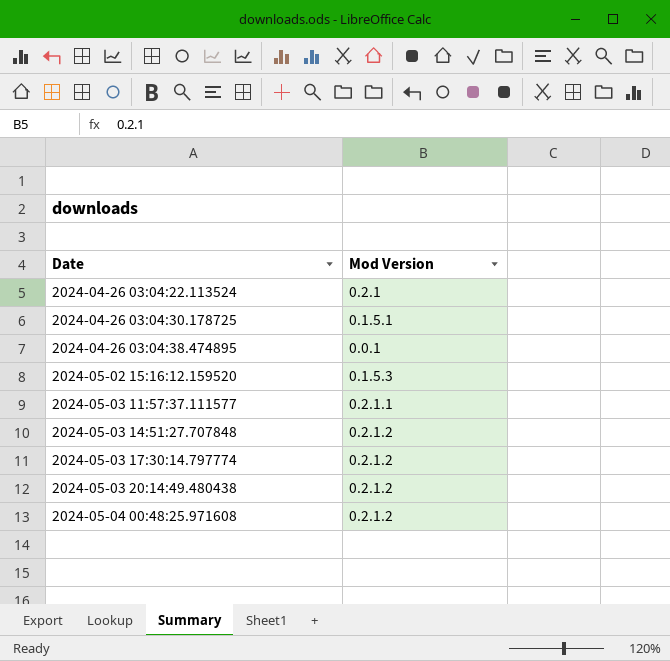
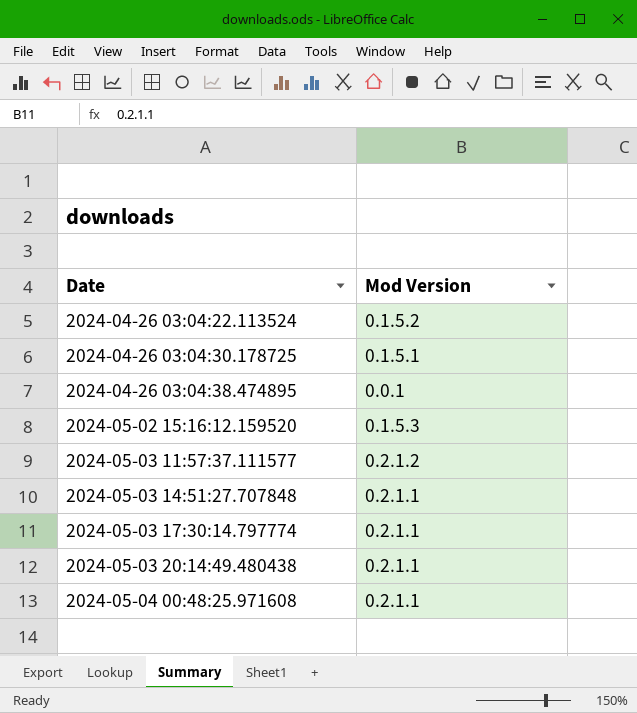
2024-04-26 03:04:22.113524 | Mod Version: 0.2.1 -> 0.1.5.2
2024-05-03 11:57:37.111577 | Mod Version: 0.2.1.1 -> 0.2.1.2
2024-05-03 14:51:27.707848 | Mod Version: 0.2.1.2 -> 0.2.1.1
2024-05-03 17:30:14.797774 | Mod Version: 0.2.1.2 -> 0.2.1.1
2024-05-03 20:14:49.480438 | Mod Version: 0.2.1.2 -> 0.2.1.1
2024-05-04 00:48:25.971608 | Mod Version: 0.2.1.2 -> 0.2.1.1

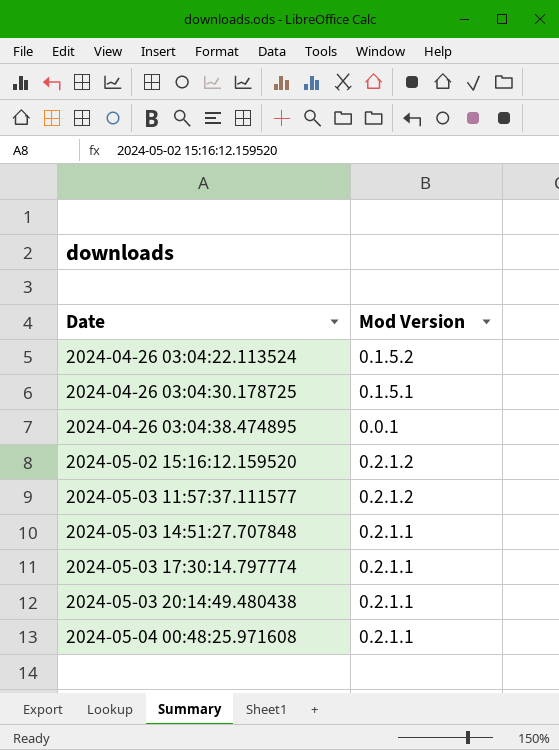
2024-05-02 15:16:12.159520 | Mod Version: 0.1.5.3 -> 0.2.1.2

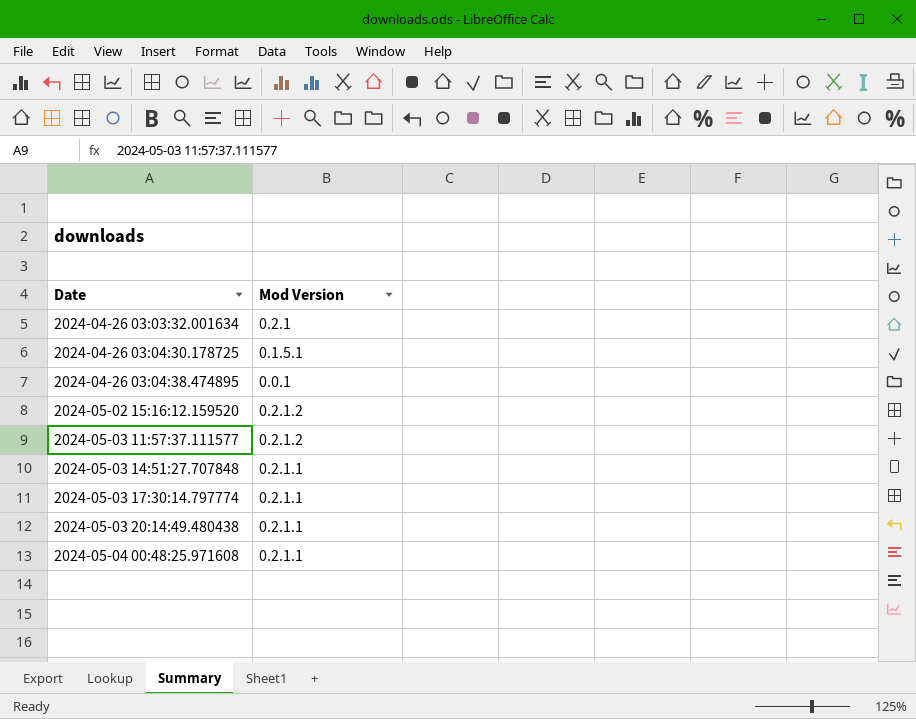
row 2024-04-26 03:04:22.113524: 0.1.5.2 -> none
row 2024-04-26 03:03:32.001634: none -> 0.2.1

